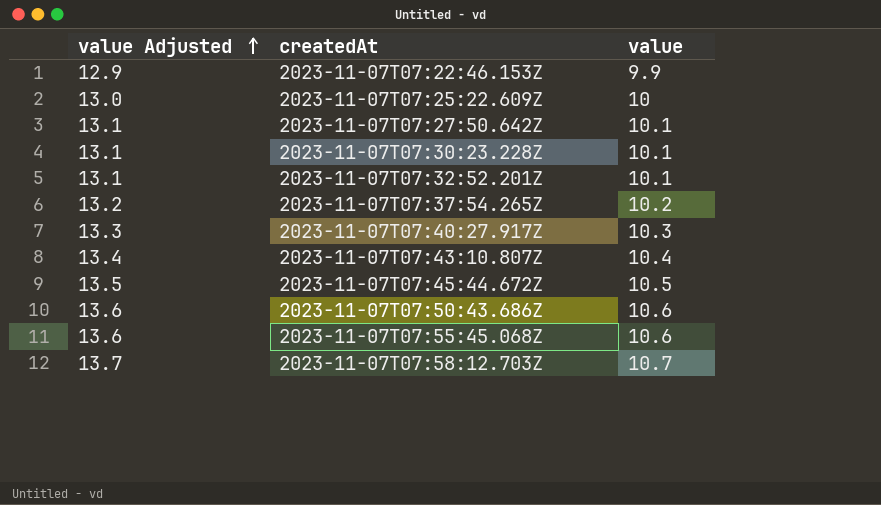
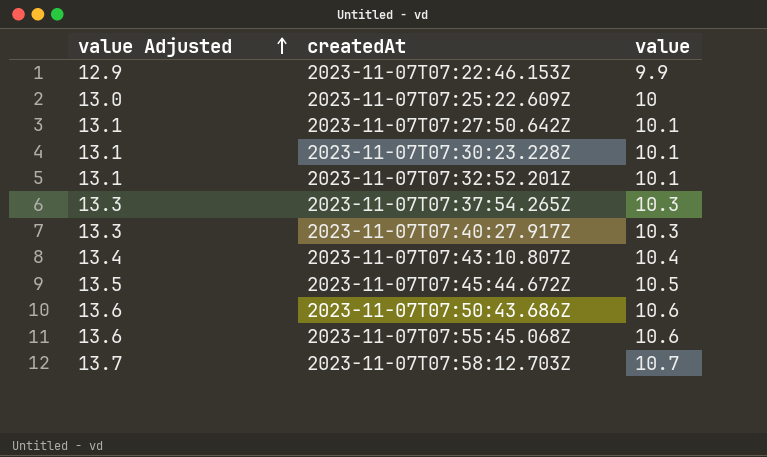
2023-11-07T07:37:54.265Z | value Adjusted: 13.2 -> 13.3
2023-11-07T07:37:54.265Z | value: 10.2 -> 10.3

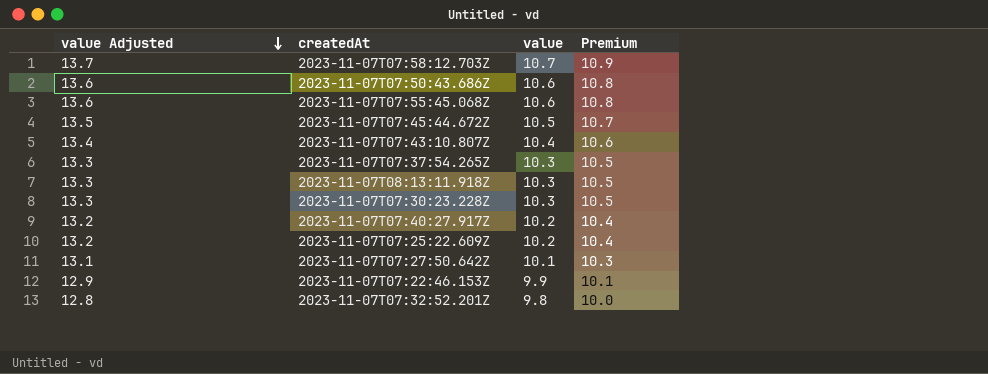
row order: value Adjusted ascending -> value Adjusted descending
column Premium | formula: none -> [value] * 1.02
row 2023-11-07T08:13:11.918Z: none -> 13.3 | 10.3 | 10.5
2023-11-07T07:30:23.228Z | value Adjusted: 13.1 -> 13.3
2023-11-07T07:30:23.228Z | value: 10.1 -> 10.3
2023-11-07T07:40:27.917Z | value Adjusted: 13.3 -> 13.2
2023-11-07T07:40:27.917Z | value: 10.3 -> 10.2
2023-11-07T07:25:22.609Z | value Adjusted: 13.0 -> 13.2
2023-11-07T07:25:22.609Z | value: 10 -> 10.2
2023-11-07T07:32:52.201Z | value Adjusted: 13.1 -> 12.8
2023-11-07T07:32:52.201Z | value: 10.1 -> 9.8

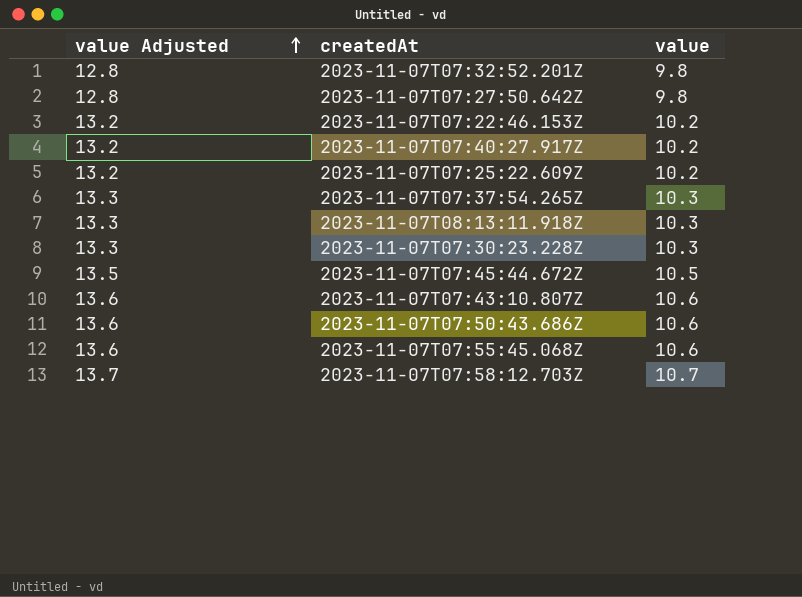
row order: value Adjusted descending -> value Adjusted ascending
column Premium | formula: [value] * 1.02 -> none
2023-11-07T07:27:50.642Z | value Adjusted: 13.1 -> 12.8
2023-11-07T07:27:50.642Z | value: 10.1 -> 9.8
2023-11-07T07:22:46.153Z | value Adjusted: 12.9 -> 13.2
2023-11-07T07:22:46.153Z | value: 9.9 -> 10.2
2023-11-07T07:43:10.807Z | value Adjusted: 13.4 -> 13.6
2023-11-07T07:43:10.807Z | value: 10.4 -> 10.6

